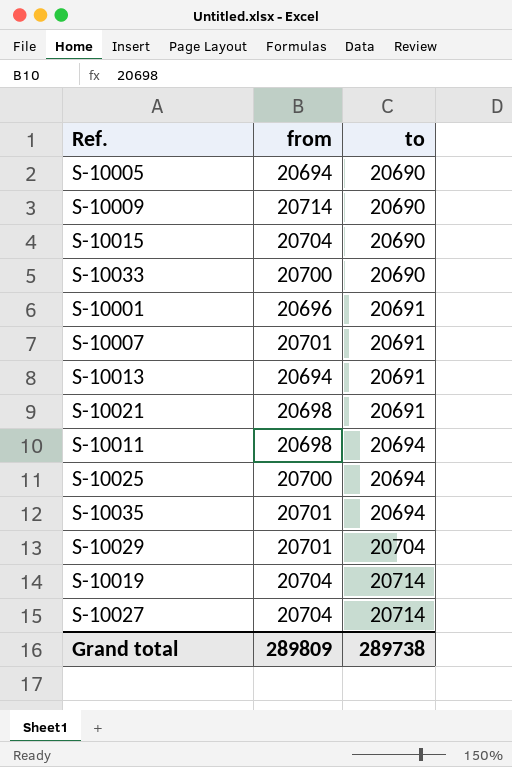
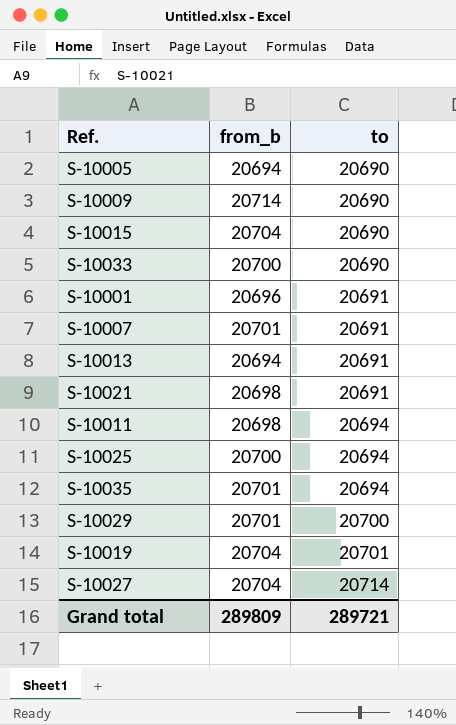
column name: from -> from_b
S-10029 | to: 20704 -> 20700
S-10019 | to: 20714 -> 20701
Grand total | to: 289738 -> 289721

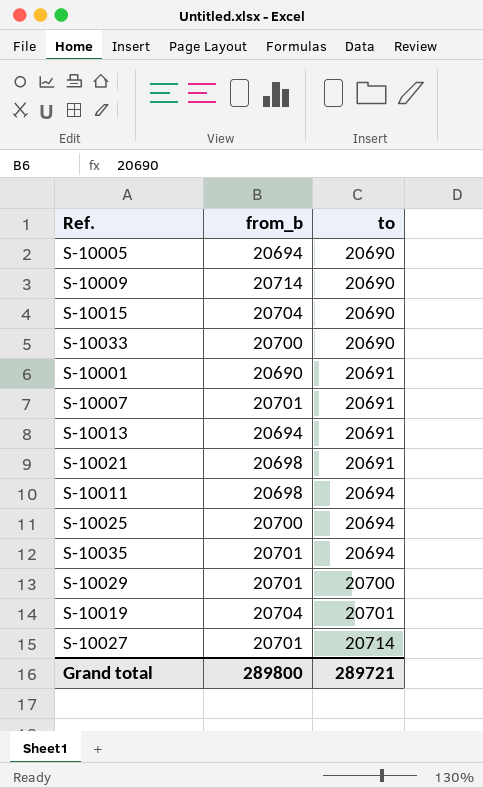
S-10001 | from_b: 20696 -> 20690
S-10027 | from_b: 20704 -> 20701
Grand total | from_b: 289809 -> 289800

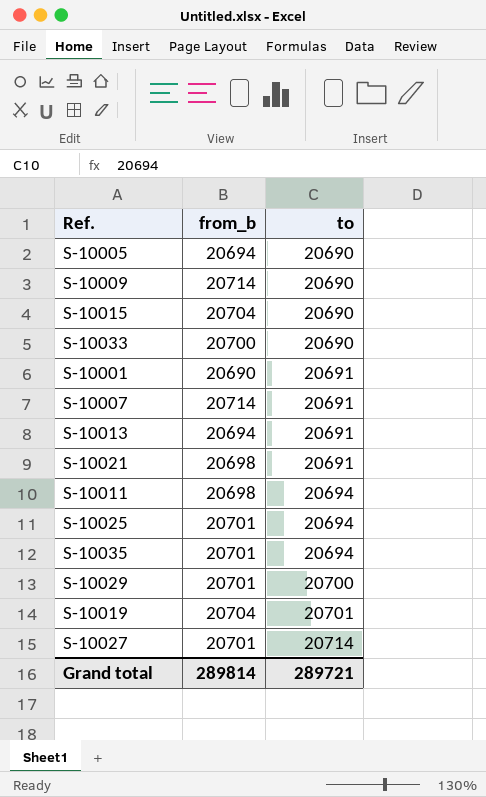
S-10007 | from_b: 20701 -> 20714
S-10025 | from_b: 20700 -> 20701
Grand total | from_b: 289800 -> 289814

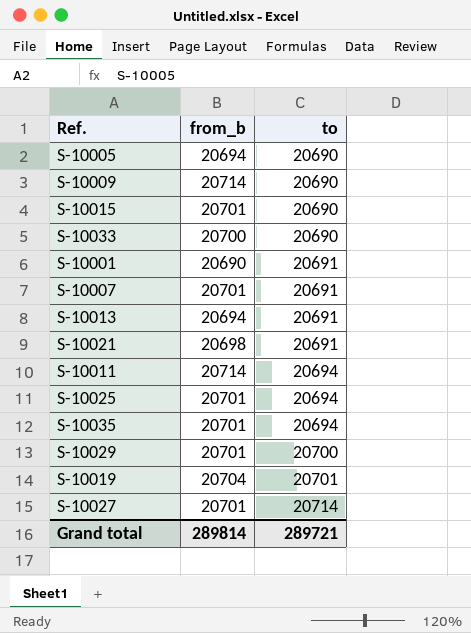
S-10015 | from_b: 20704 -> 20701
S-10007 | from_b: 20714 -> 20701
S-10011 | from_b: 20698 -> 20714

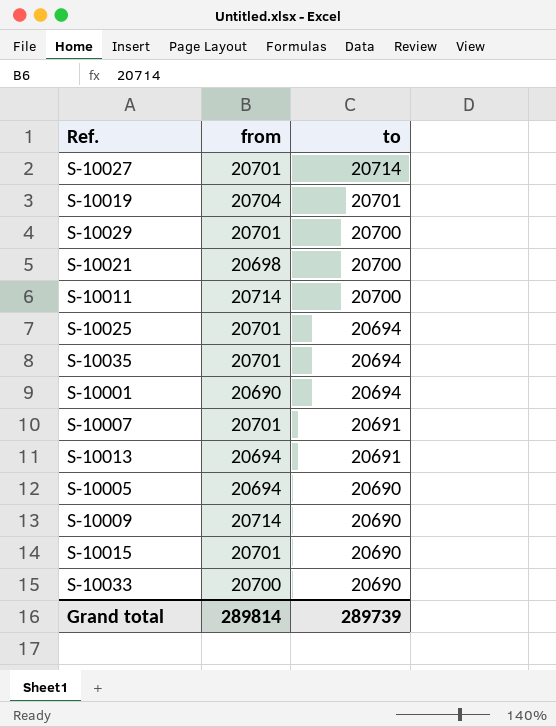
row order: to ascending -> to descending
column name: from_b -> from
S-10021 | to: 20691 -> 20700
S-10011 | to: 20694 -> 20700
S-10001 | to: 20691 -> 20694
Grand total | to: 289721 -> 289739

